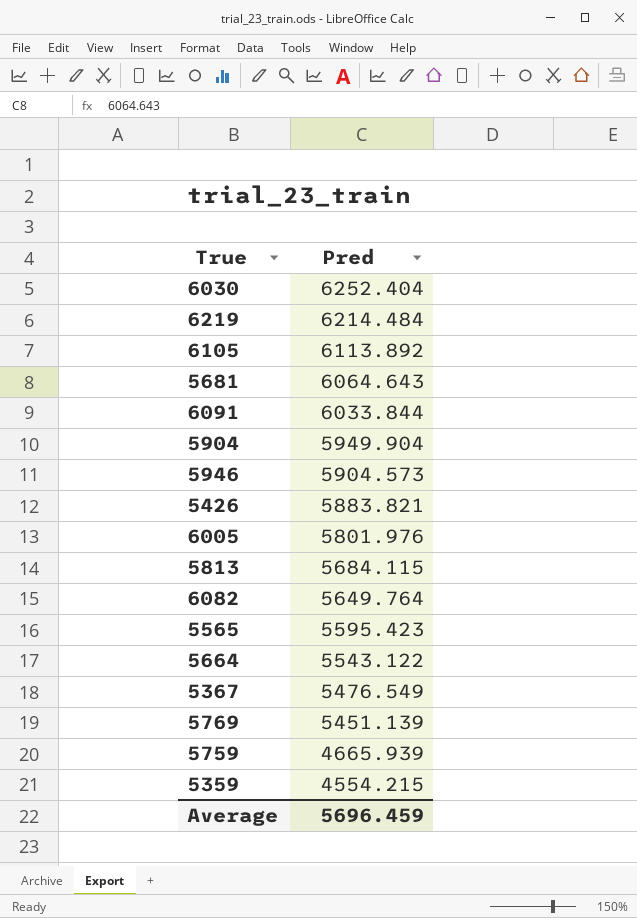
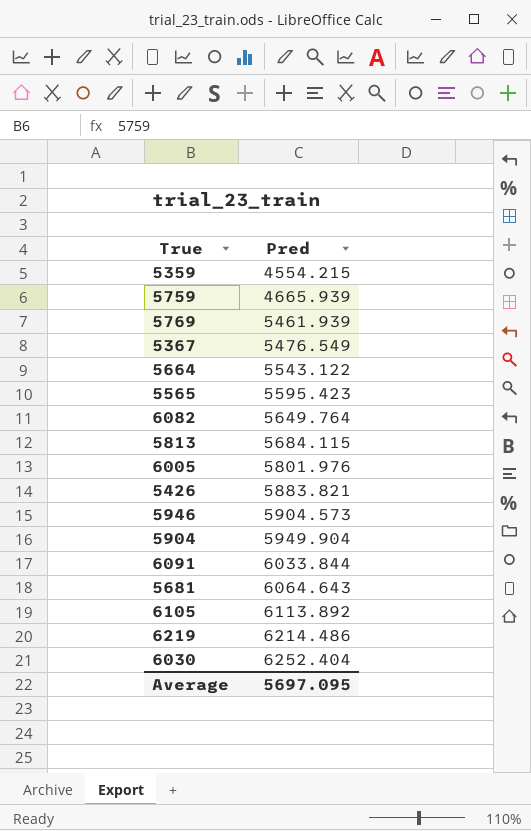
row order: Pred descending -> Pred ascending
5769 | Pred: 5451.139 -> 5461.939
6219 | Pred: 6214.484 -> 6214.486
Average | Pred: 5696.459 -> 5697.095

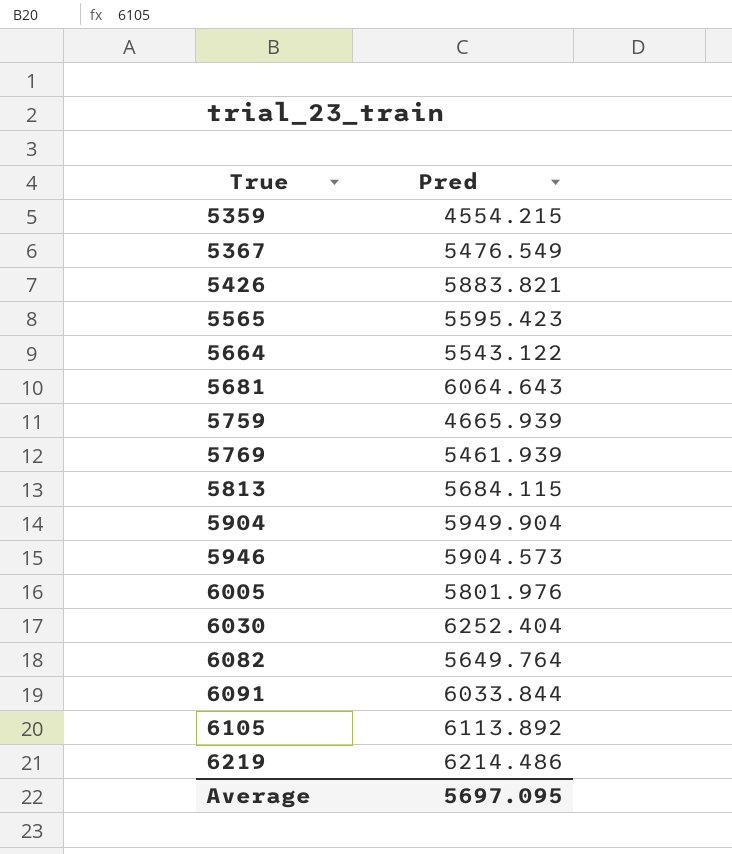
row order: Pred ascending -> True ascending

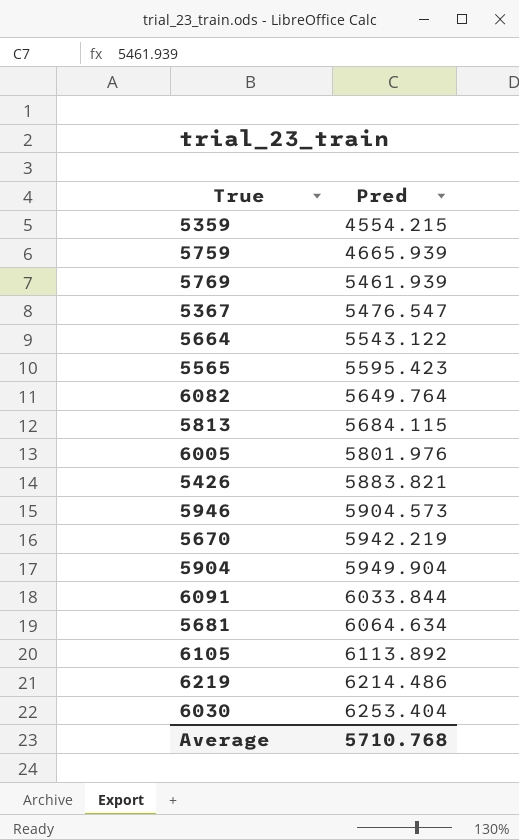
row order: True ascending -> Pred ascending
5367 | Pred: 5476.549 -> 5476.547
row 5670: none -> 5942.219
5681 | Pred: 6064.643 -> 6064.634
6030 | Pred: 6252.404 -> 6253.404
Average | Pred: 5697.095 -> 5710.768

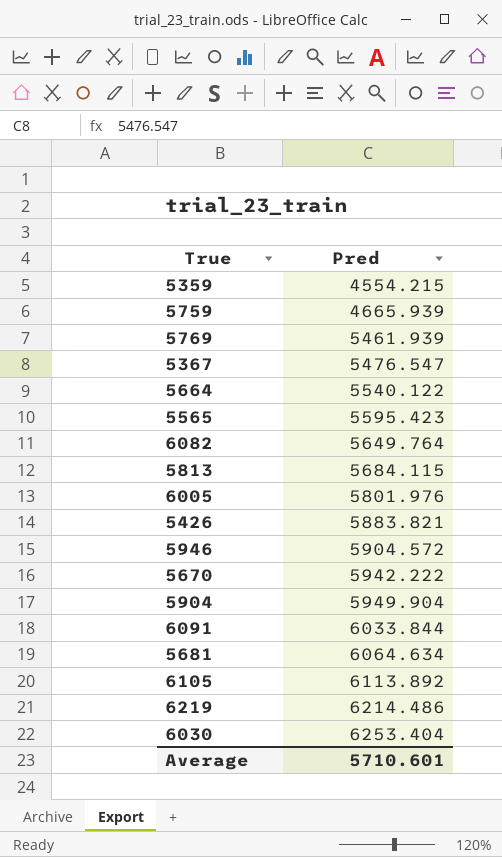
5664 | Pred: 5543.122 -> 5540.122
5946 | Pred: 5904.573 -> 5904.572
5670 | Pred: 5942.219 -> 5942.222
Average | Pred: 5710.768 -> 5710.601

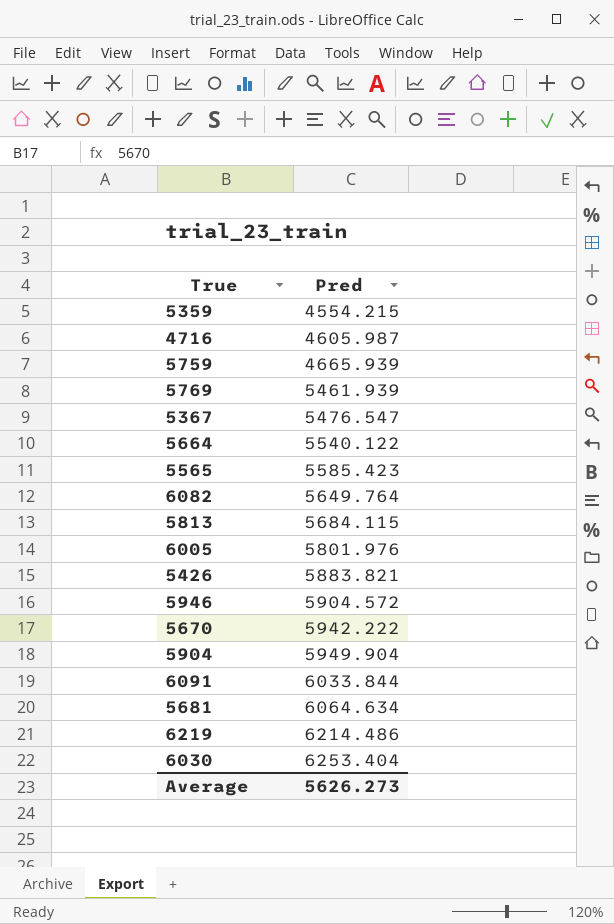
row 6105: 6113.892 -> none
row 4716: none -> 4605.987
5565 | Pred: 5595.423 -> 5585.423
Average | Pred: 5710.601 -> 5626.273

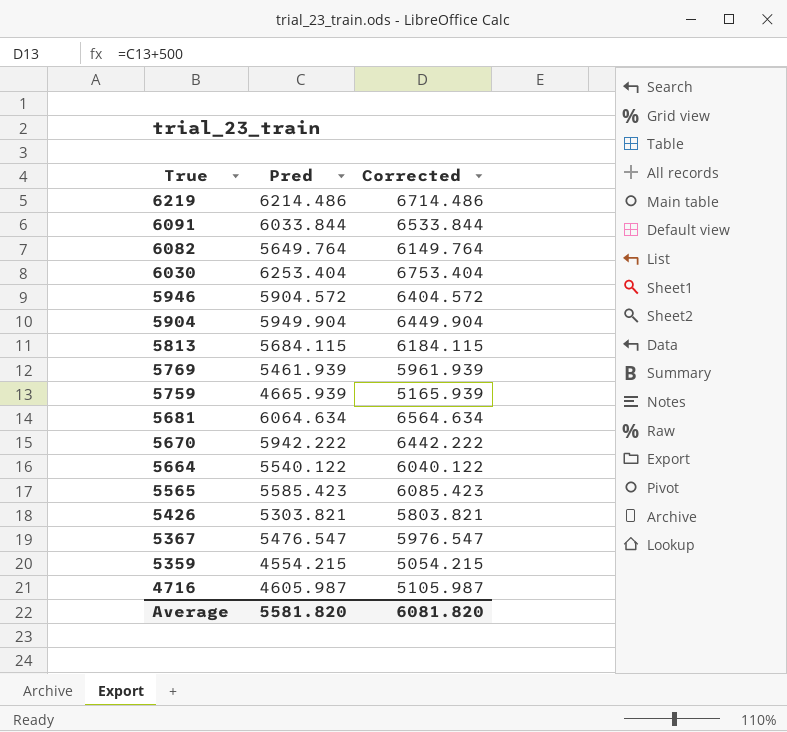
row order: Pred ascending -> True descending
column Corrected | formula: none -> [Pred] + 500
row 6005: 5801.976 -> none
5426 | Pred: 5883.821 -> 5303.821
Average | Pred: 5626.273 -> 5581.820

